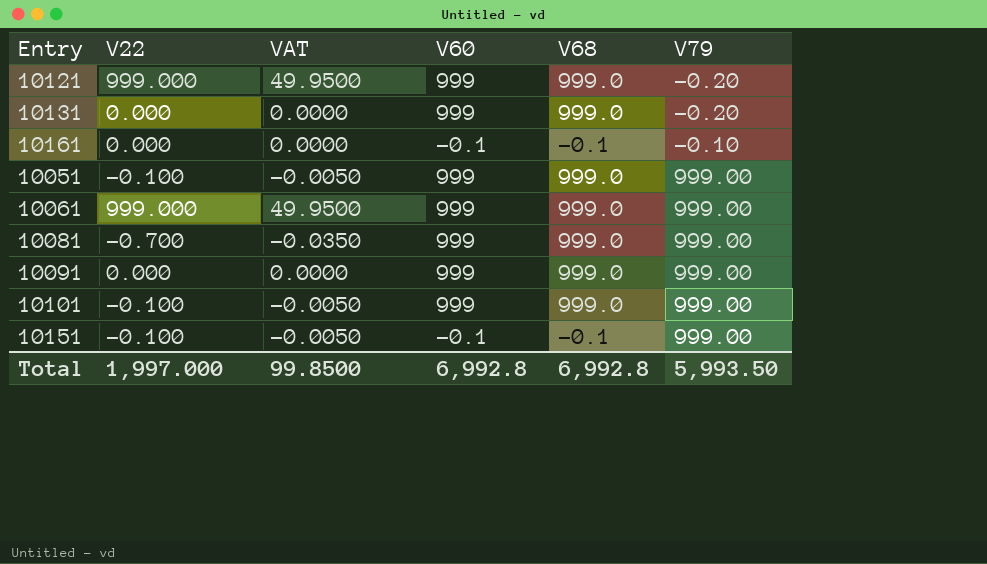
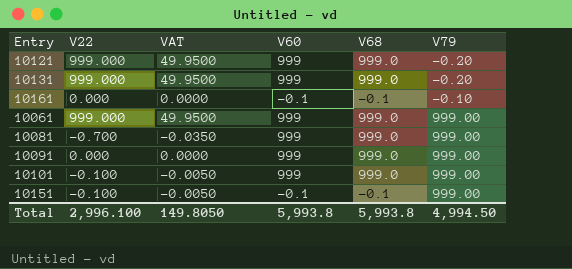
row 10051: -0.100 | -0.0050 | 999 | 999.0 | 999.00 -> none
10131 | V22: 0.000 -> 999.000
10131 | VAT: 0.0000 -> 49.9500
Total | V22: 1,997.000 -> 2,996.100
Total | VAT: 99.8500 -> 149.8050
Total | V60: 6,992.8 -> 5,993.8
Total | V68: 6,992.8 -> 5,993.8
Total | V79: 5,993.50 -> 4,994.50

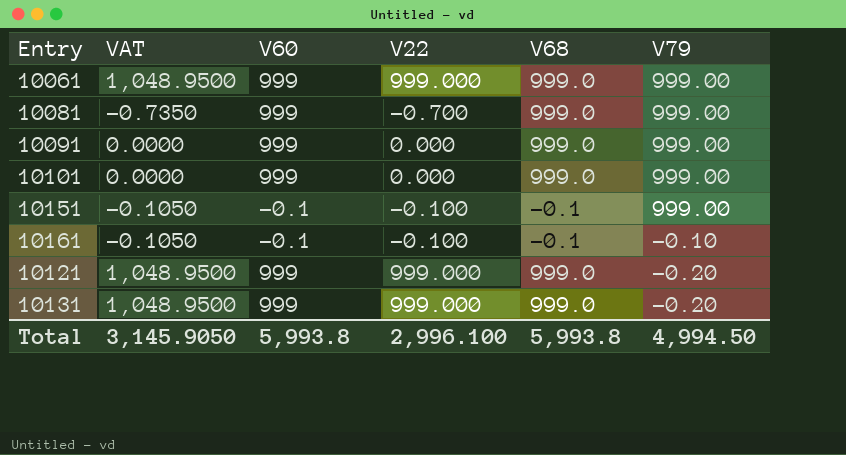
row order: V79 ascending -> V79 descending
column VAT | formula: [V22] * 0.05 -> [V22] * 1.05
column V22 | position: 2 -> 4
10101 | V22: -0.100 -> 0.000
10161 | V22: 0.000 -> -0.100
Total | VAT: 149.8050 -> 3,145.9050

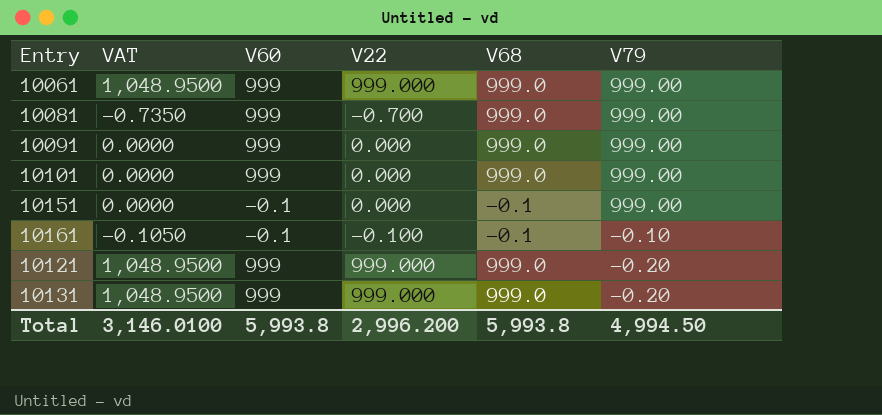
10151 | VAT: -0.1050 -> 0.0000
10151 | V22: -0.100 -> 0.000
Total | VAT: 3,145.9050 -> 3,146.0100
Total | V22: 2,996.100 -> 2,996.200

